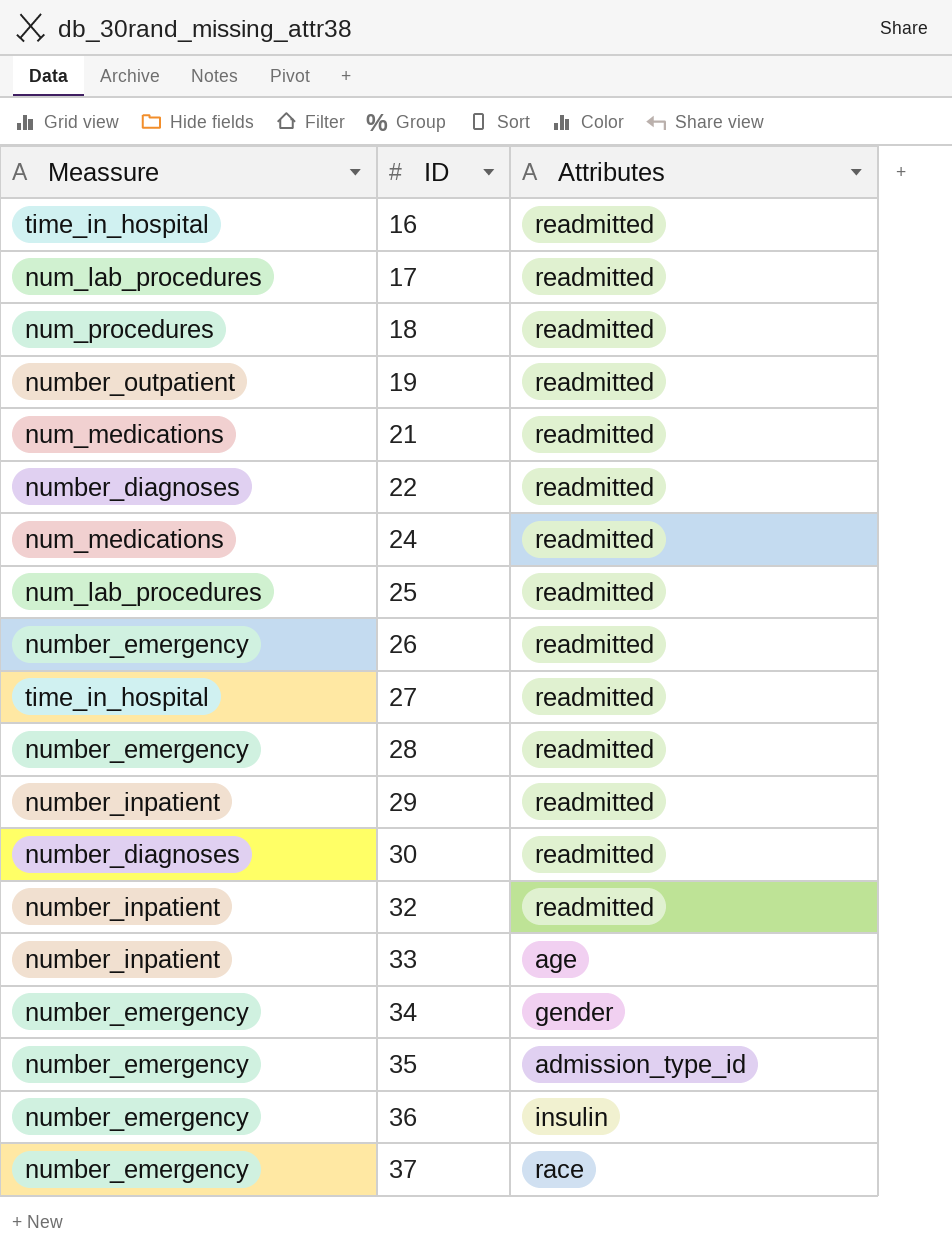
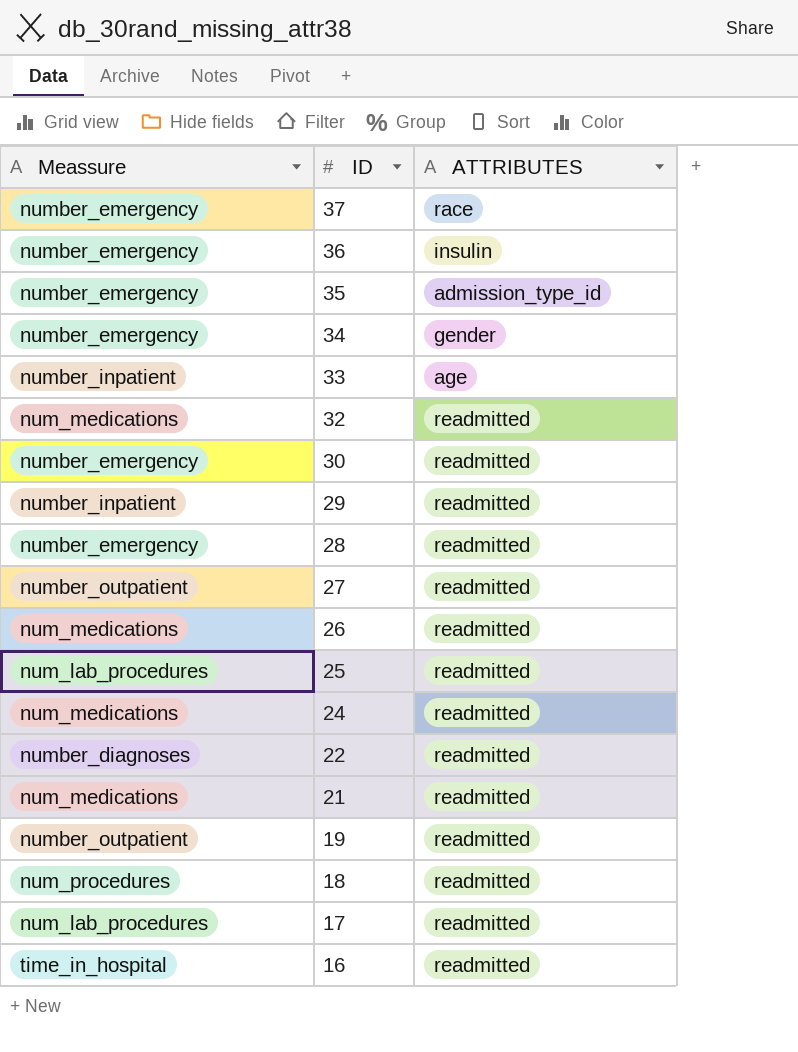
row order: ID ascending -> ID descending
column name: Attributes -> ATTRIBUTES
32 | Meassure: number_inpatient -> num_medications
30 | Meassure: number_diagnoses -> number_emergency
27 | Meassure: time_in_hospital -> number_outpatient
26 | Meassure: number_emergency -> num_medications

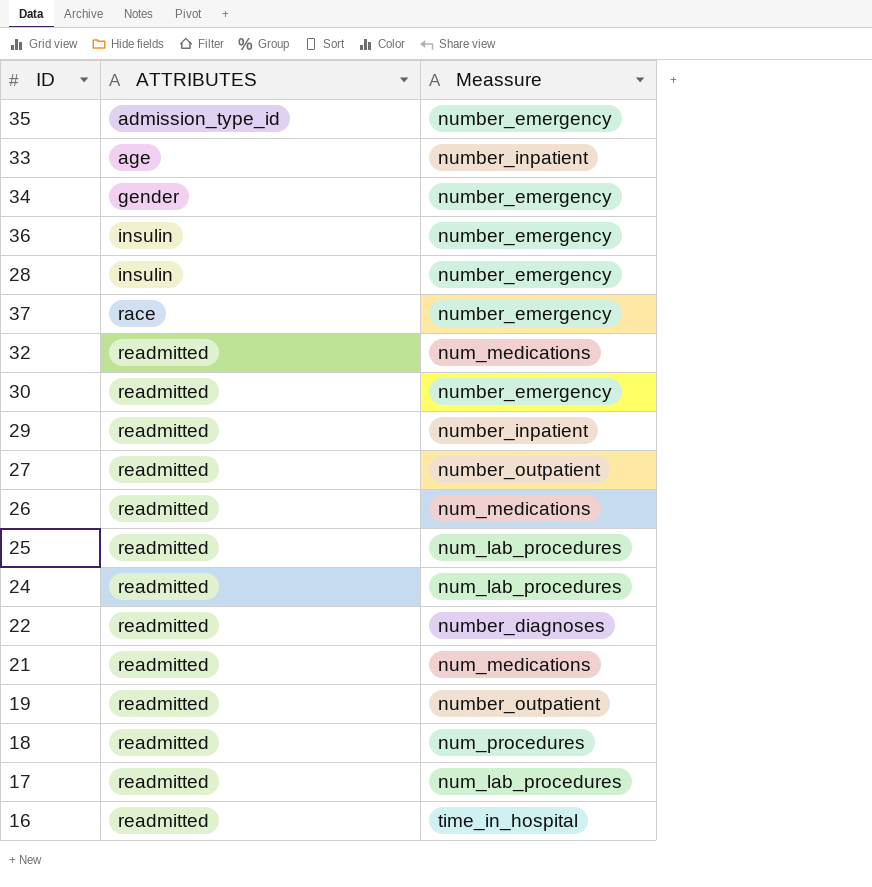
row order: ID descending -> ATTRIBUTES ascending
column Meassure | position: 1 -> 3
28 | ATTRIBUTES: readmitted -> insulin
24 | Meassure: num_medications -> num_lab_procedures

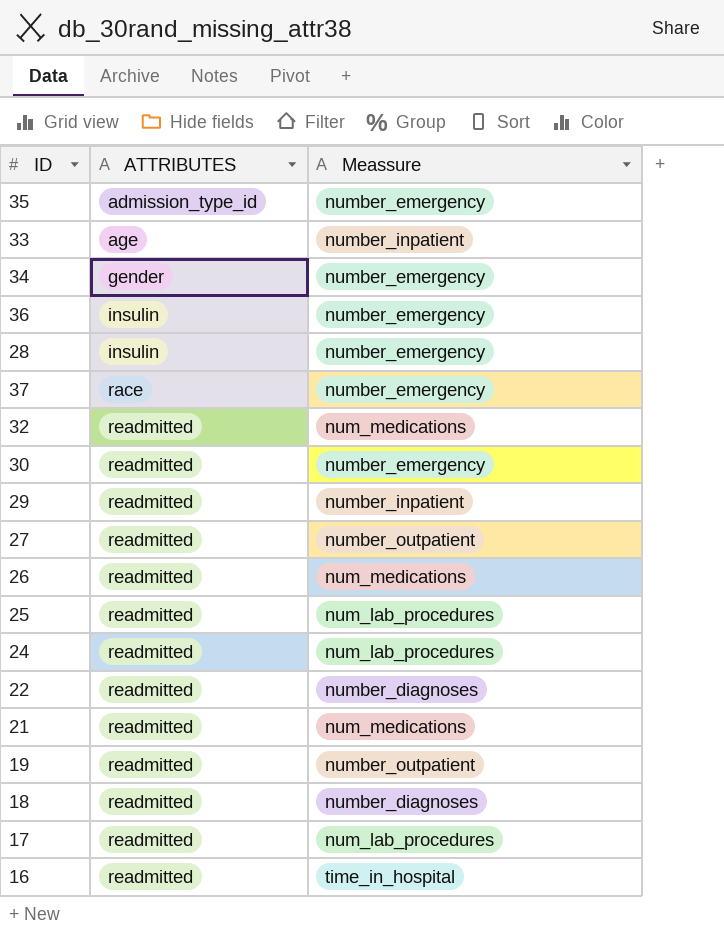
18 | Meassure: num_procedures -> number_diagnoses

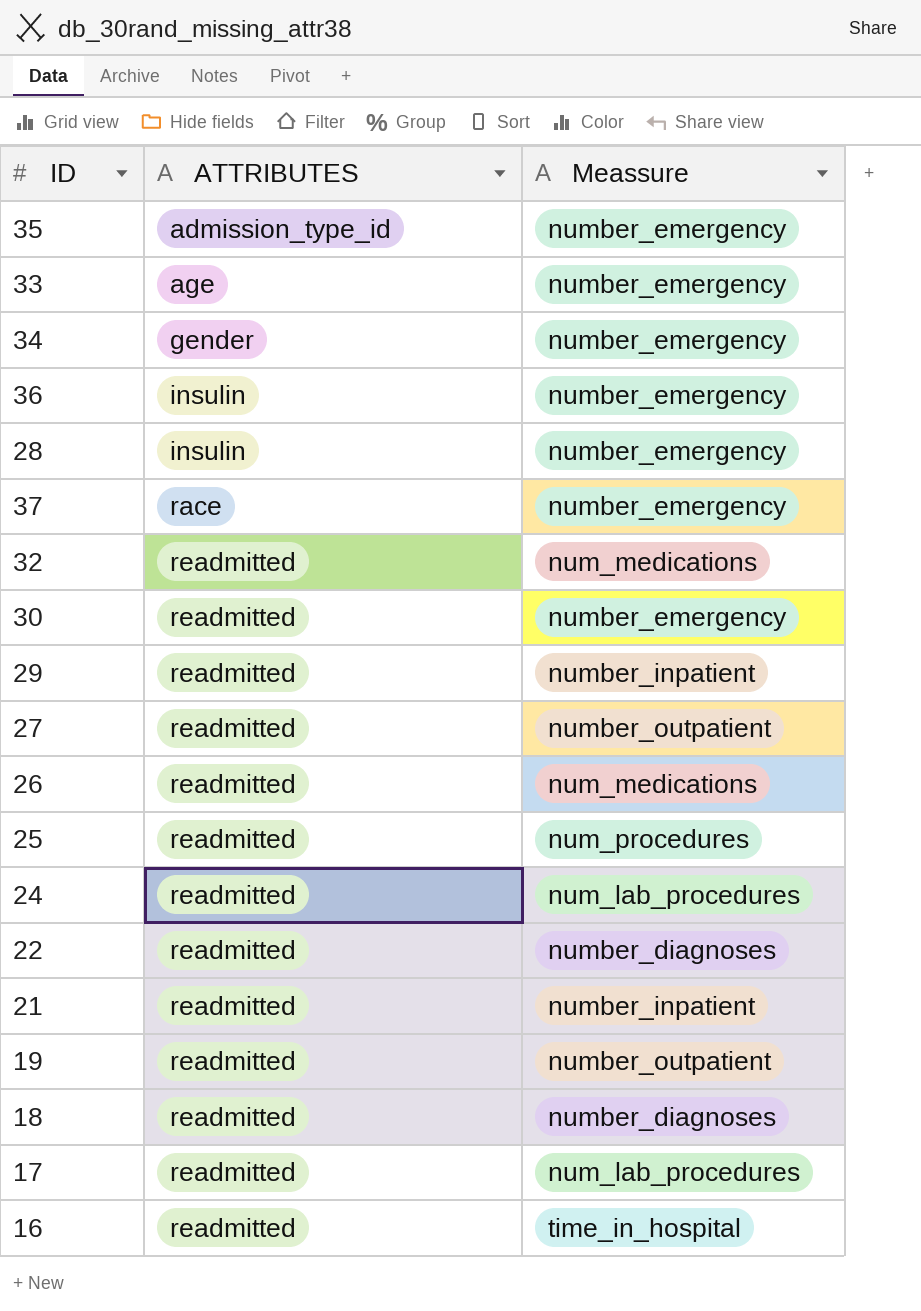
33 | Meassure: number_inpatient -> number_emergency
25 | Meassure: num_lab_procedures -> num_procedures
21 | Meassure: num_medications -> number_inpatient

